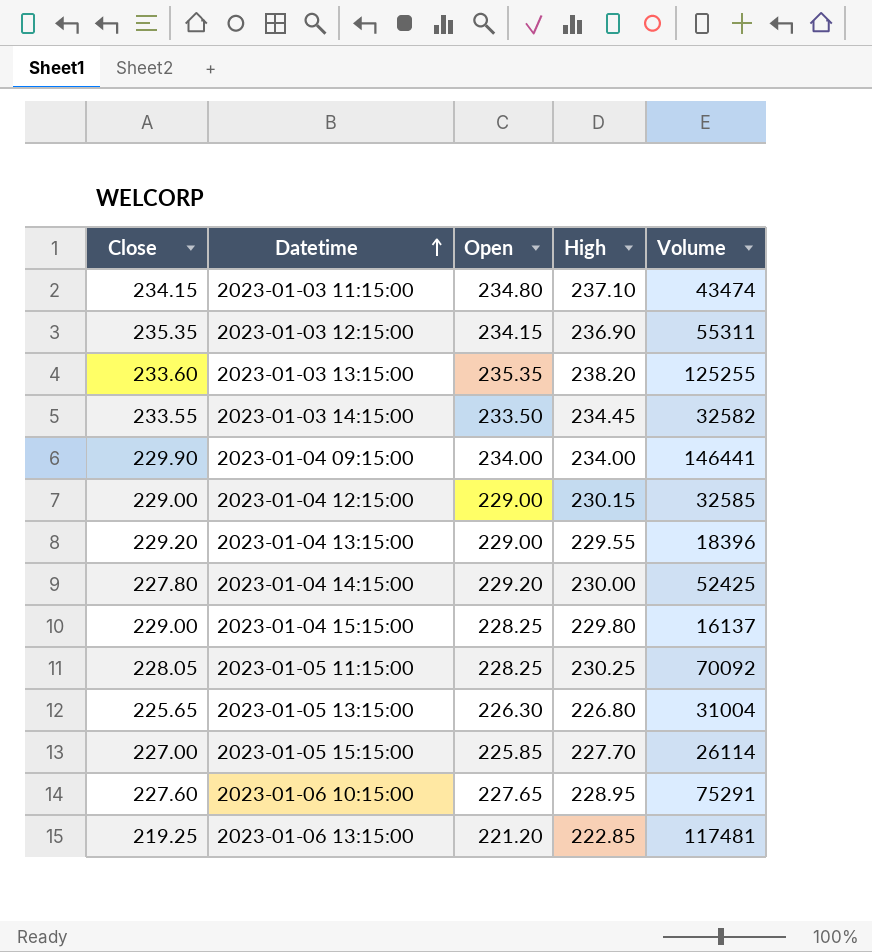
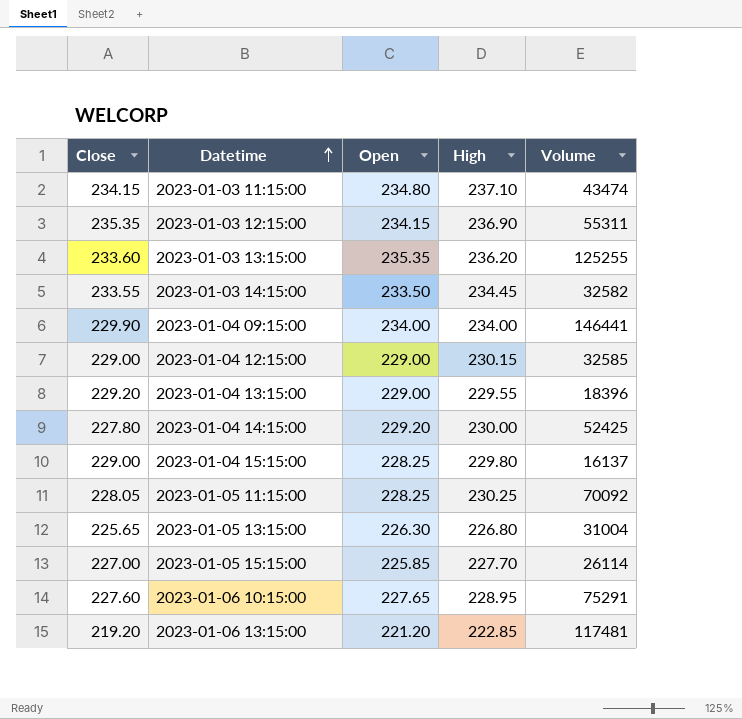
2023-01-03 13:15:00 | High: 238.20 -> 236.20
2023-01-06 13:15:00 | Close: 219.25 -> 219.20

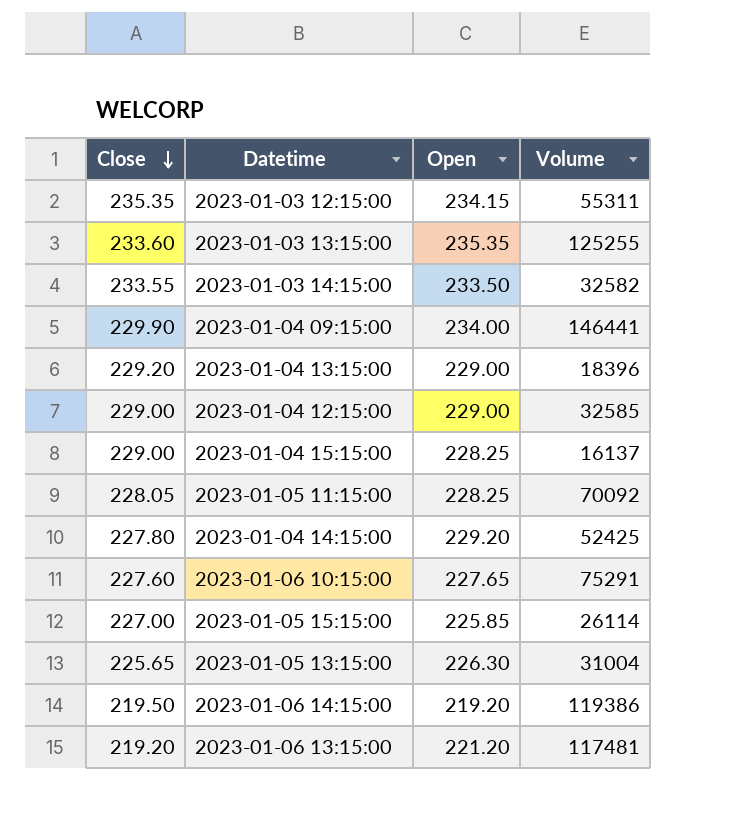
row order: Datetime ascending -> Close descending
column High | position: 4 -> none
row 2023-01-03 11:15:00: 234.15 | 234.80 | 237.10 | 43474 -> none
row 2023-01-06 14:15:00: none -> 219.50 | 219.20 | 119386

